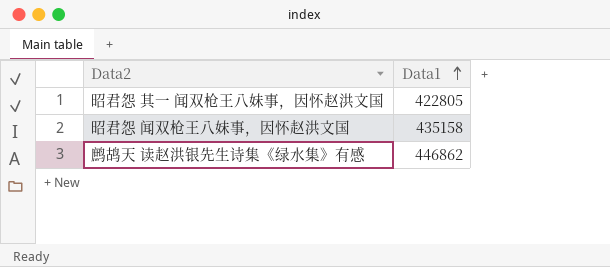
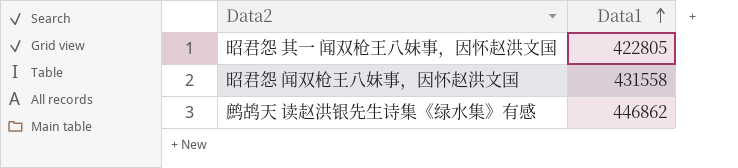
昭君怨 闻双枪王八妹事，因怀赵洪文国 | Data1: 435158 -> 431558

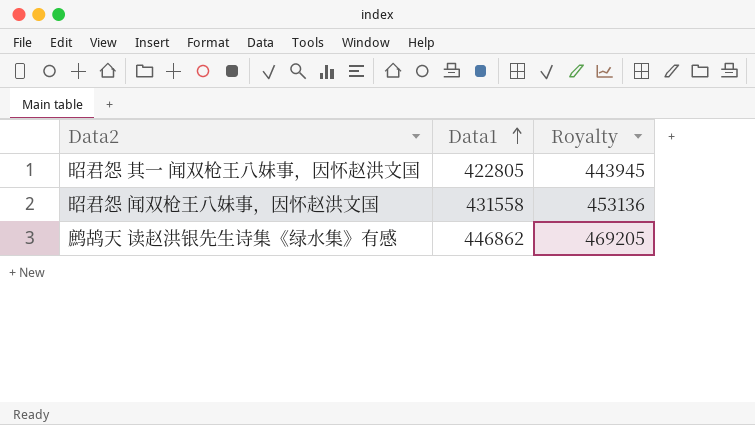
column Royalty | formula: none -> [Data1] * 1.05

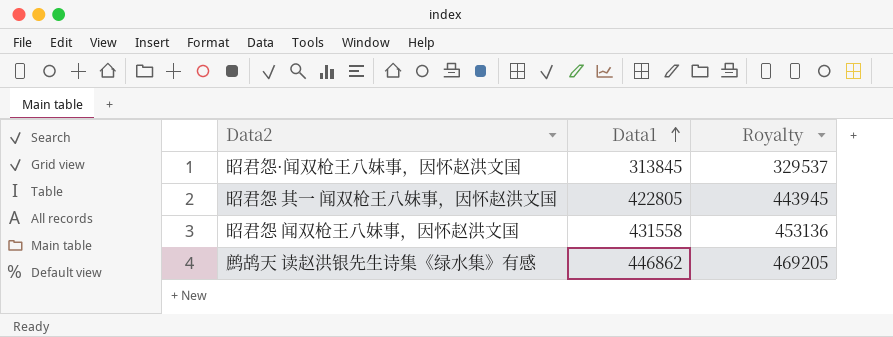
row 昭君怨·闻双枪王八妹事，因怀赵洪文国: none -> 313845 | 329537

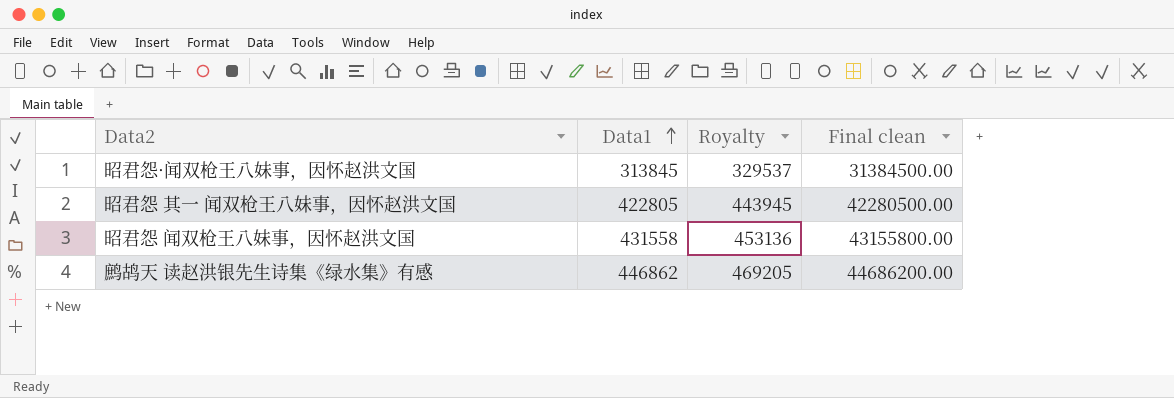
column Final clean | formula: none -> [Data1] * 100

